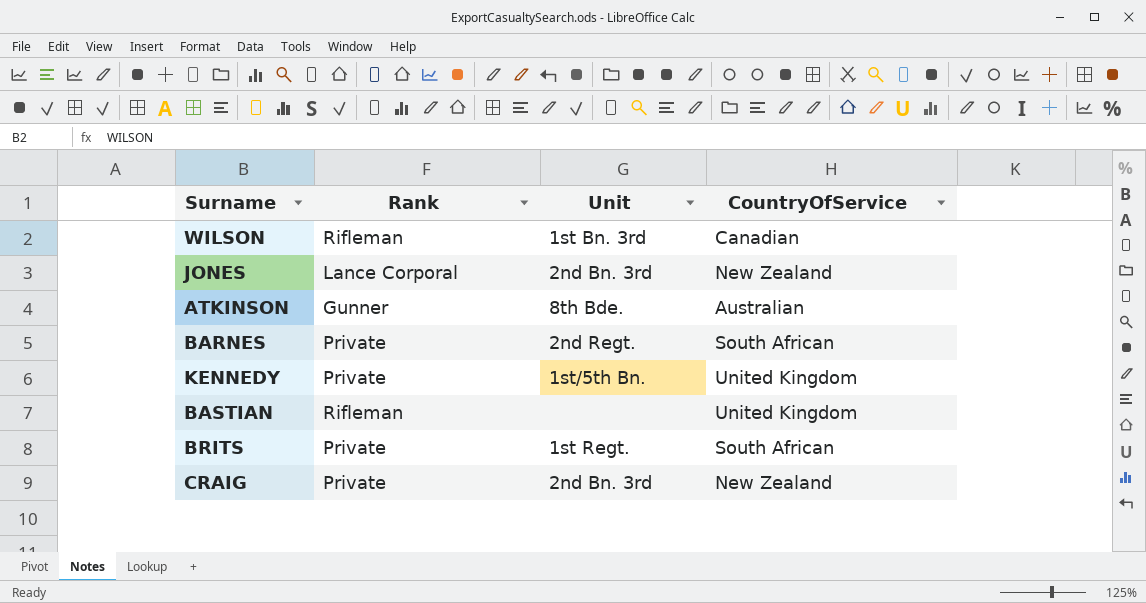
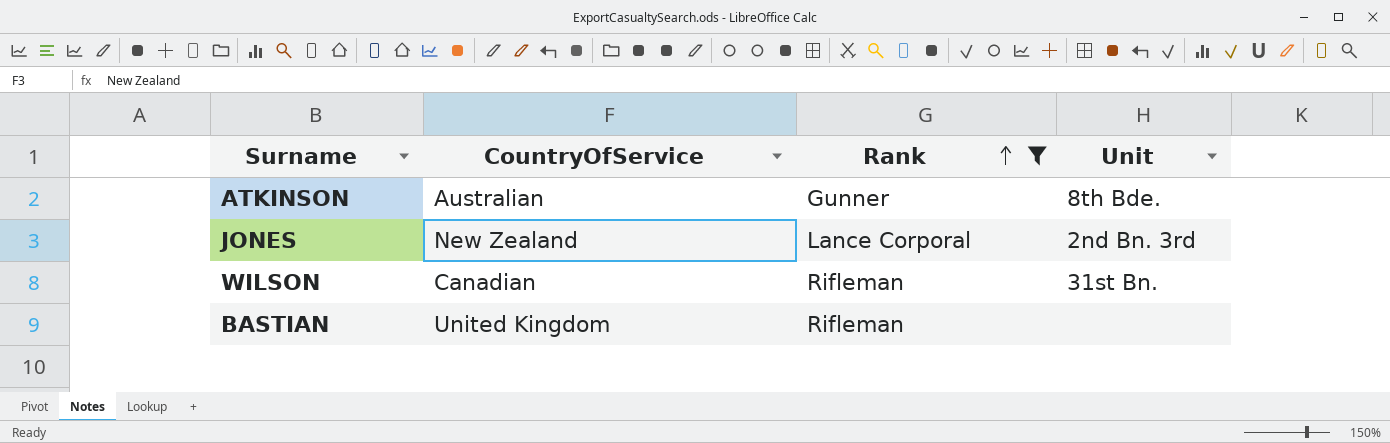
filter: none -> Rank != Private
row order: none -> Rank ascending
column CountryOfService | position: 4 -> 2
WILSON | Unit: 1st Bn. 3rd -> 31st Bn.

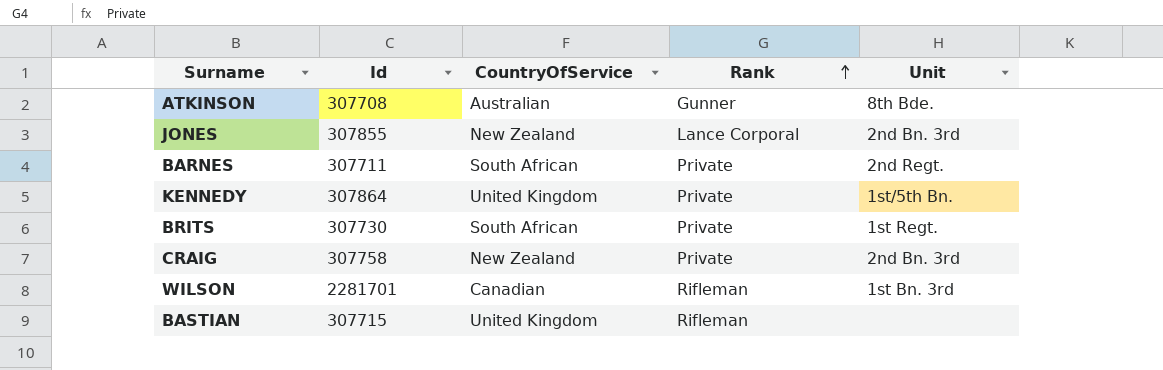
filter: Rank != Private -> none
column Id | position: none -> 2
WILSON | Unit: 31st Bn. -> 1st Bn. 3rd

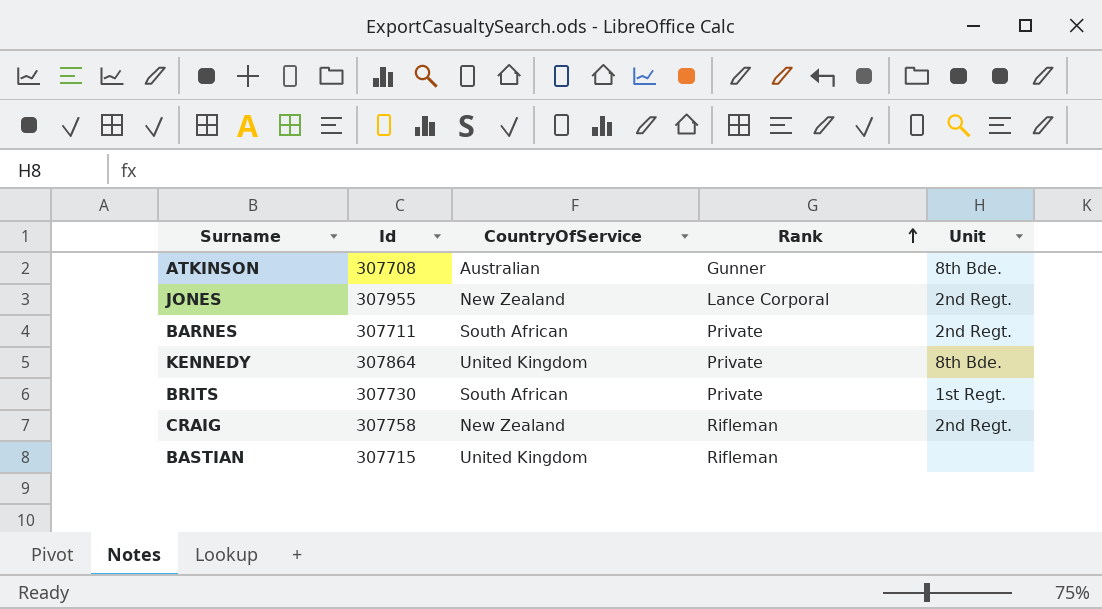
row WILSON: 2281701 | Canadian | Rifleman | 1st Bn. 3rd -> none
JONES | Id: 307855 -> 307955
JONES | Unit: 2nd Bn. 3rd -> 2nd Regt.
KENNEDY | Unit: 1st/5th Bn. -> 8th Bde.
CRAIG | Rank: Private -> Rifleman
CRAIG | Unit: 2nd Bn. 3rd -> 2nd Regt.

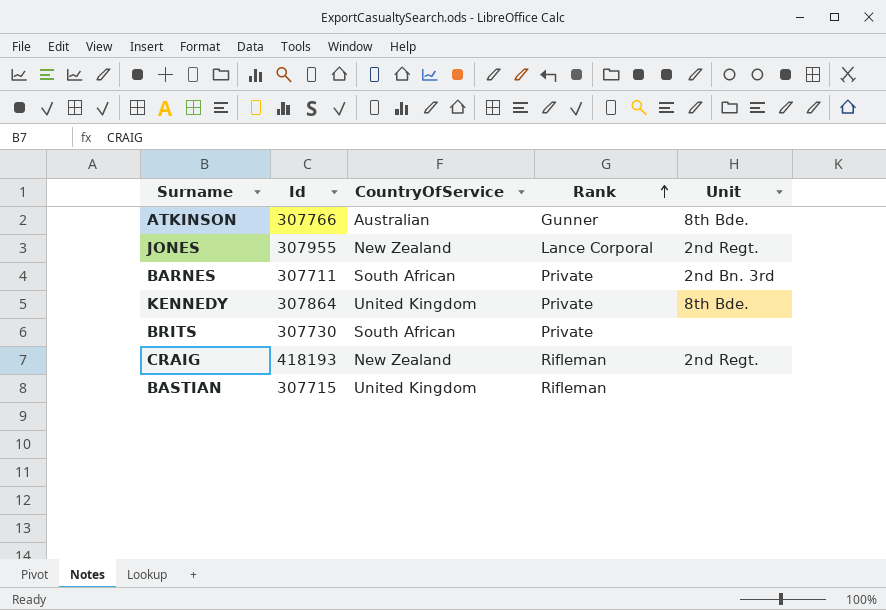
ATKINSON | Id: 307708 -> 307766
BARNES | Unit: 2nd Regt. -> 2nd Bn. 3rd
BRITS | Unit: 1st Regt. -> none
CRAIG | Id: 307758 -> 418193

